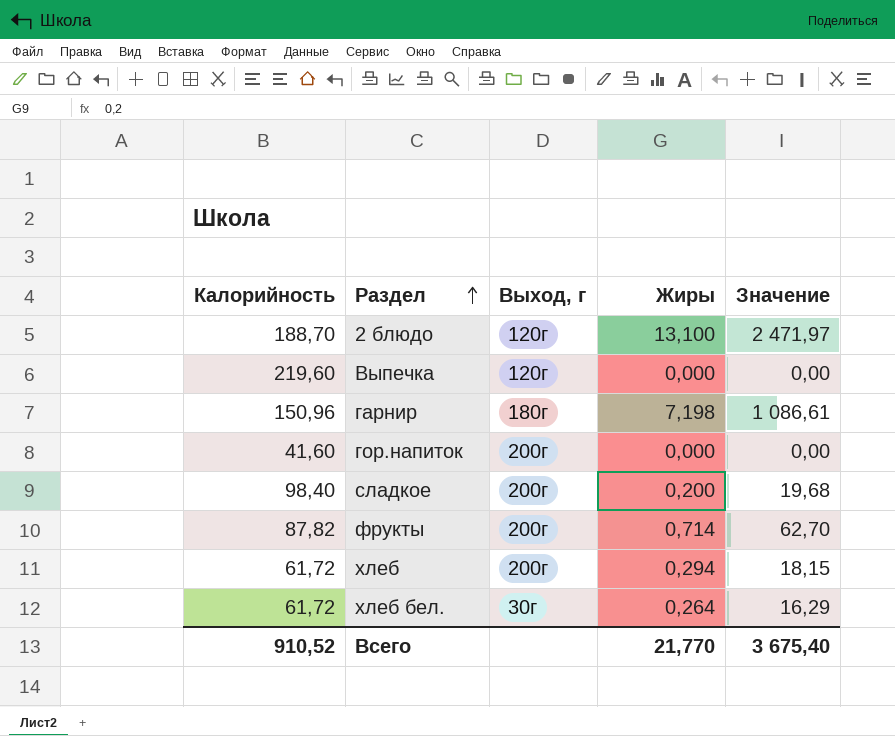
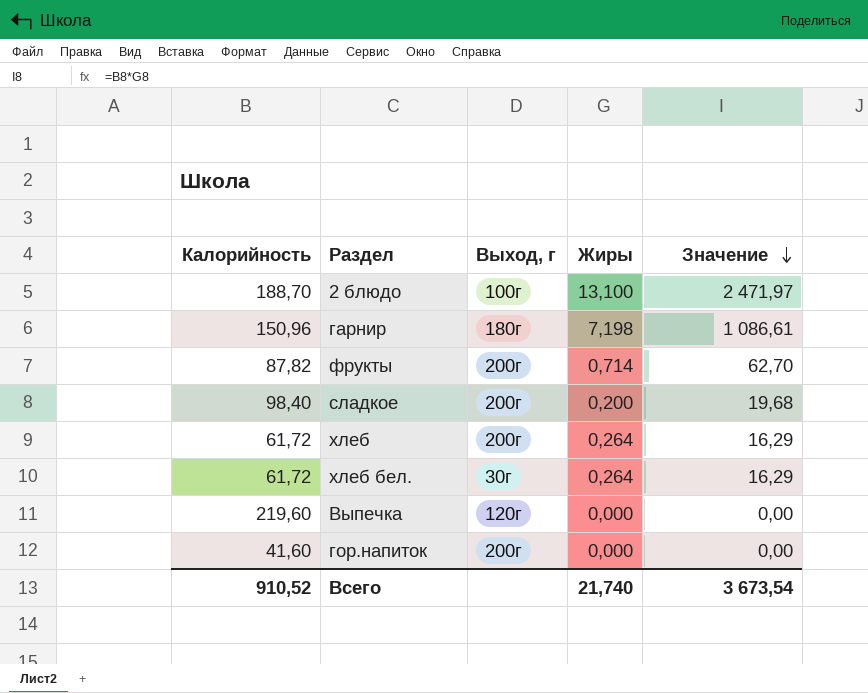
row order: Раздел ascending -> Значение descending
2 блюдо | Выход, г: 120г -> 100г
хлеб | Жиры: 0,294 -> 0,264
хлеб | Значение: 18,15 -> 16,29
Всего | Жиры: 21,770 -> 21,740
Всего | Значение: 3 675,40 -> 3 673,54

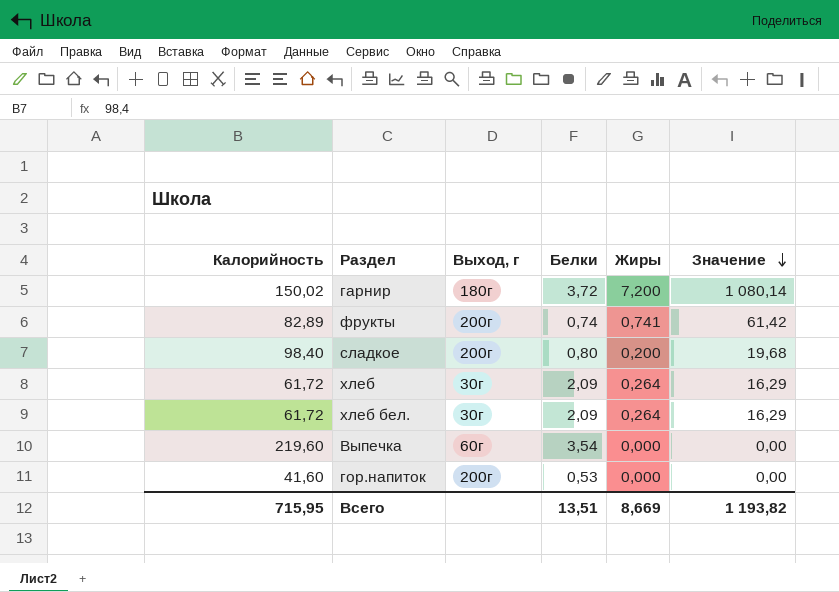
column Белки | position: none -> 4
row 2 блюдо: 188,70 | 100г | 13,100 | 2 471,97 -> none
гарнир | Калорийность: 150,96 -> 150,02
гарнир | Жиры: 7,198 -> 7,200
гарнир | Значение: 1 086,61 -> 1 080,14
фрукты | Калорийность: 87,82 -> 82,89
фрукты | Жиры: 0,714 -> 0,741
фрукты | Значение: 62,70 -> 61,42
хлеб | Выход, г: 200г -> 30г
Выпечка | Выход, г: 120г -> 60г
Всего | Калорийность: 910,52 -> 715,95
Всего | Жиры: 21,740 -> 8,669
Всего | Значение: 3 673,54 -> 1 193,82

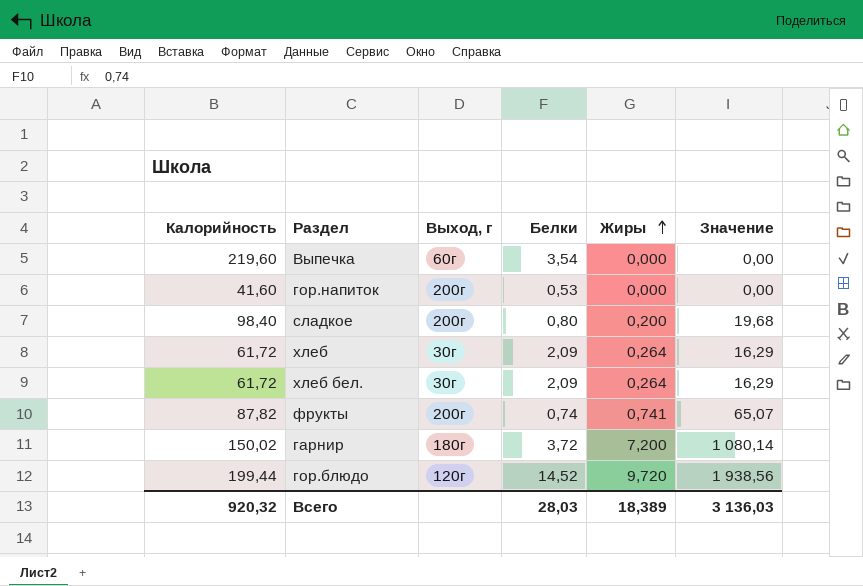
row order: Значение descending -> Жиры ascending
фрукты | Калорийность: 82,89 -> 87,82
фрукты | Значение: 61,42 -> 65,07
row гор.блюдо: none -> 199,44 | 120г | 14,52 | 9,720 | 1 938,56
Всего | Калорийность: 715,95 -> 920,32
Всего | Белки: 13,51 -> 28,03
Всего | Жиры: 8,669 -> 18,389
Всего | Значение: 1 193,82 -> 3 136,03

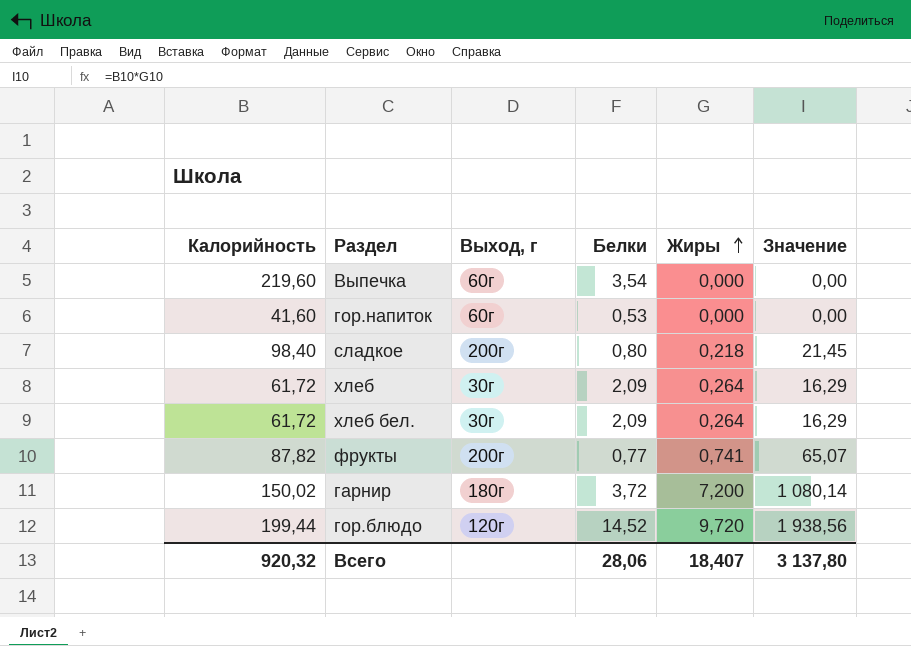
гор.напиток | Выход, г: 200г -> 60г
сладкое | Жиры: 0,200 -> 0,218
сладкое | Значение: 19,68 -> 21,45
фрукты | Белки: 0,74 -> 0,77
Всего | Белки: 28,03 -> 28,06
Всего | Жиры: 18,389 -> 18,407
Всего | Значение: 3 136,03 -> 3 137,80

